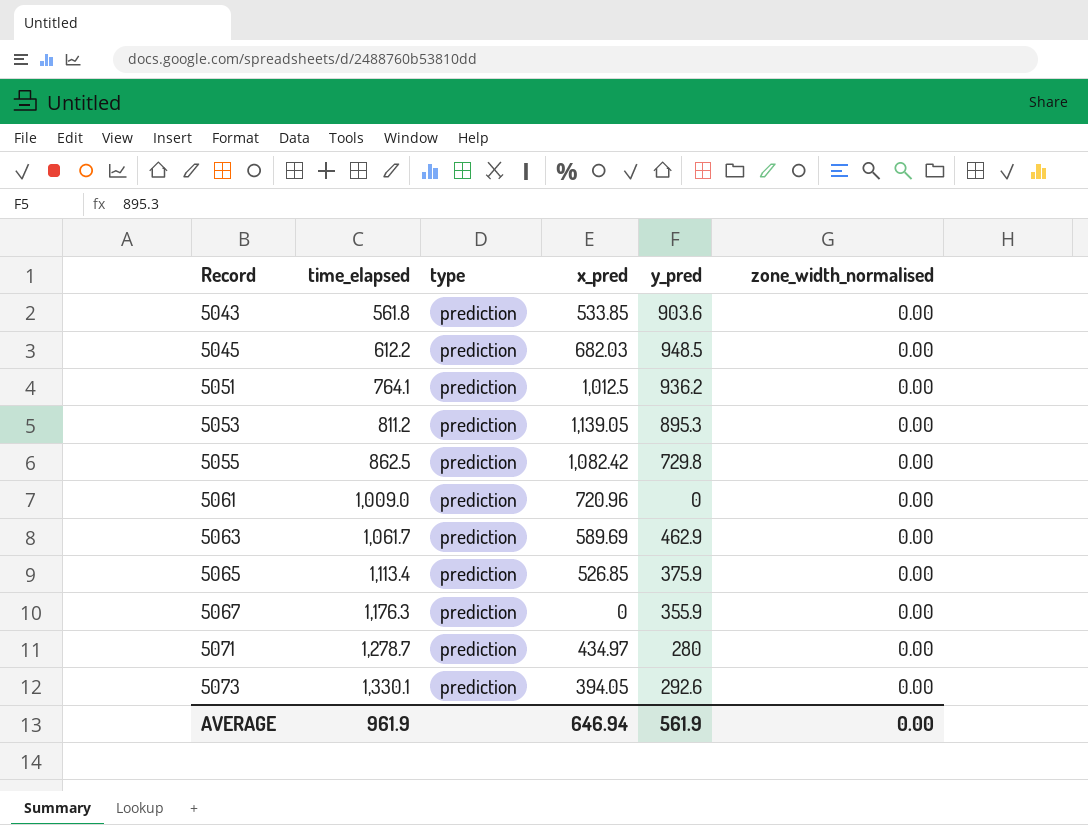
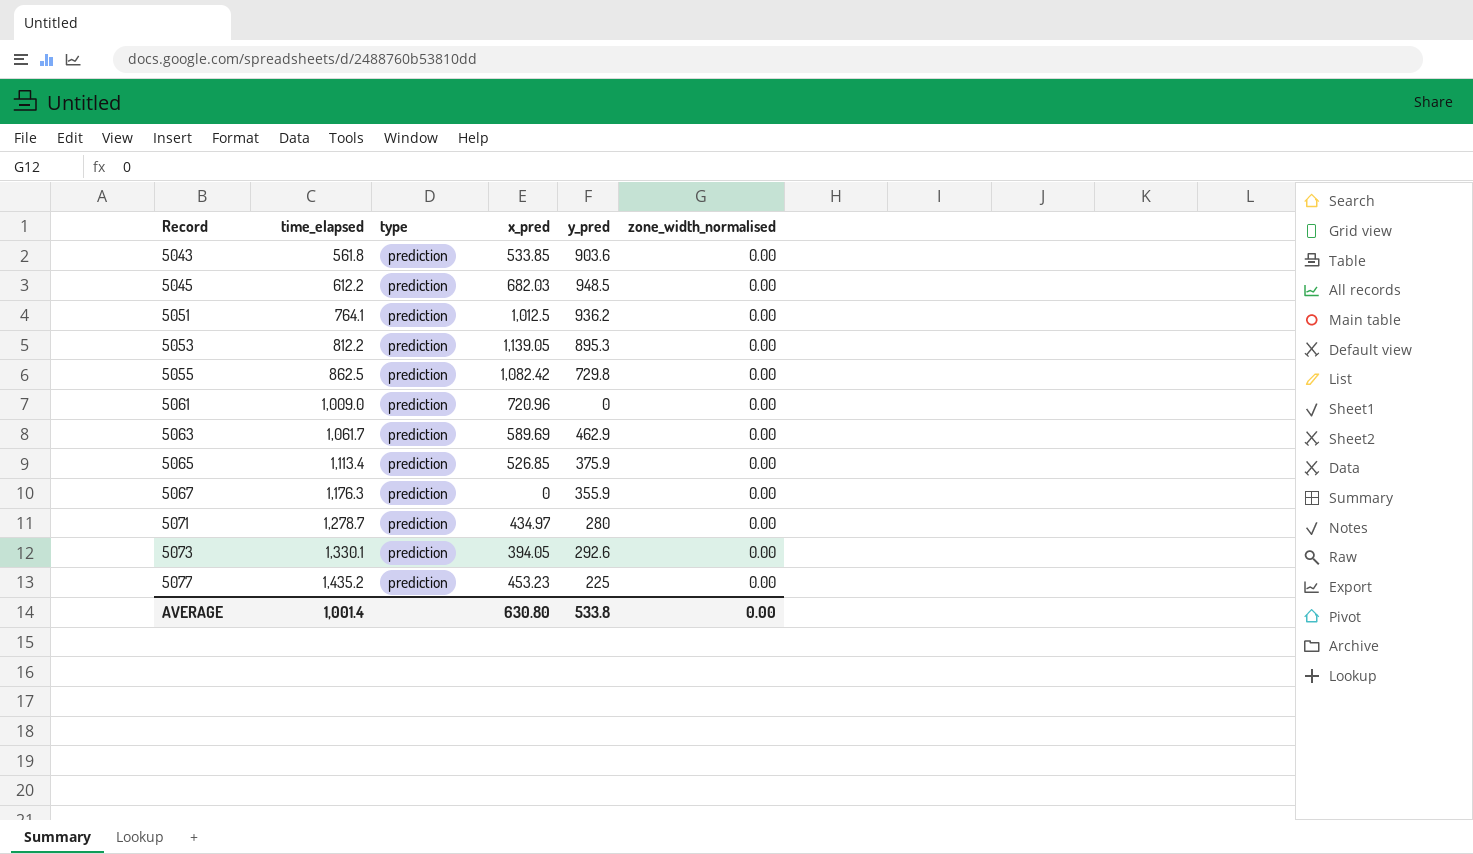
5053 | time_elapsed: 811.2 -> 812.2
row 5077: none -> 1,435.2 | prediction | 453.23 | 225 | 0.00
AVERAGE | time_elapsed: 961.9 -> 1,001.4
AVERAGE | x_pred: 646.94 -> 630.80
AVERAGE | y_pred: 561.9 -> 533.8

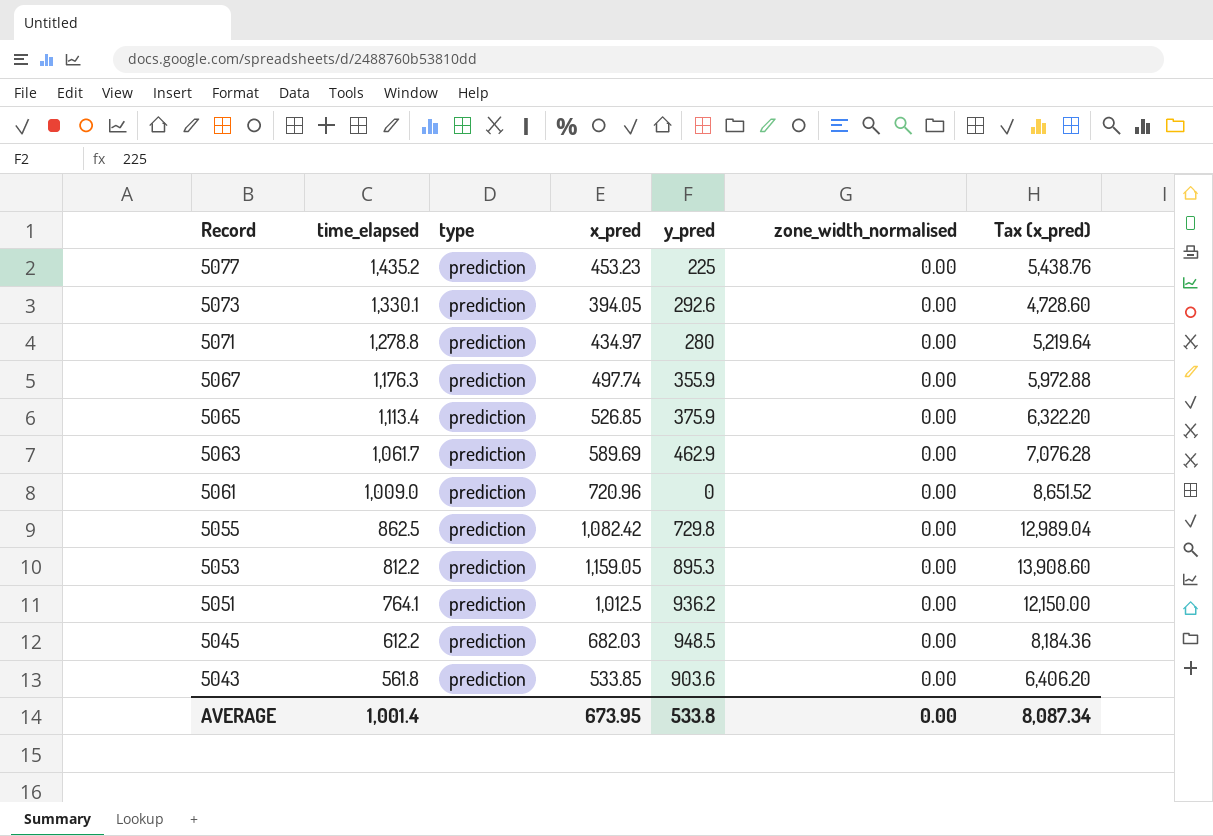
row order: Record ascending -> Record descending
column Tax (x_pred) | formula: none -> [x_pred] * 12
5071 | time_elapsed: 1,278.7 -> 1,278.8
5067 | x_pred: 0 -> 497.74
5053 | x_pred: 1,139.05 -> 1,159.05
AVERAGE | x_pred: 630.80 -> 673.95

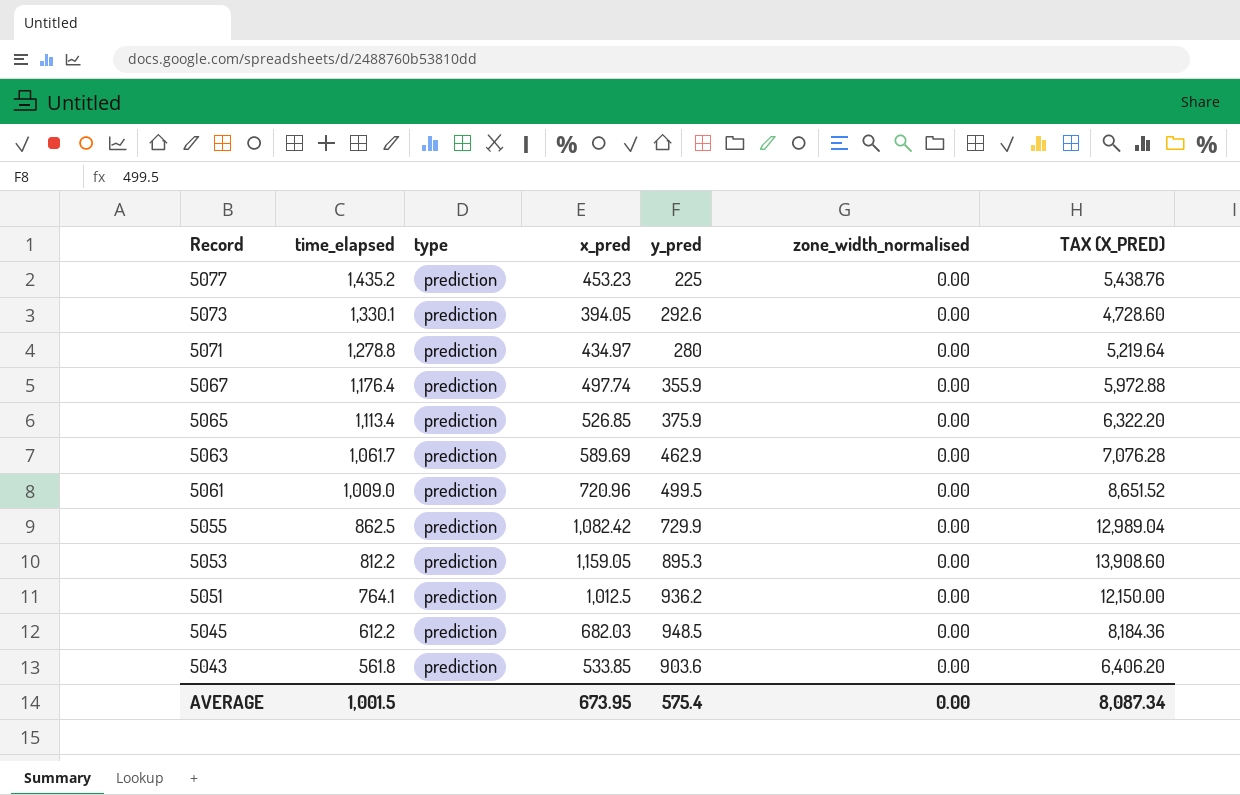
column name: Tax (x_pred) -> TAX (X_PRED)
5067 | time_elapsed: 1,176.3 -> 1,176.4
5061 | y_pred: 0 -> 499.5
5055 | y_pred: 729.8 -> 729.9
AVERAGE | time_elapsed: 1,001.4 -> 1,001.5
AVERAGE | y_pred: 533.8 -> 575.4

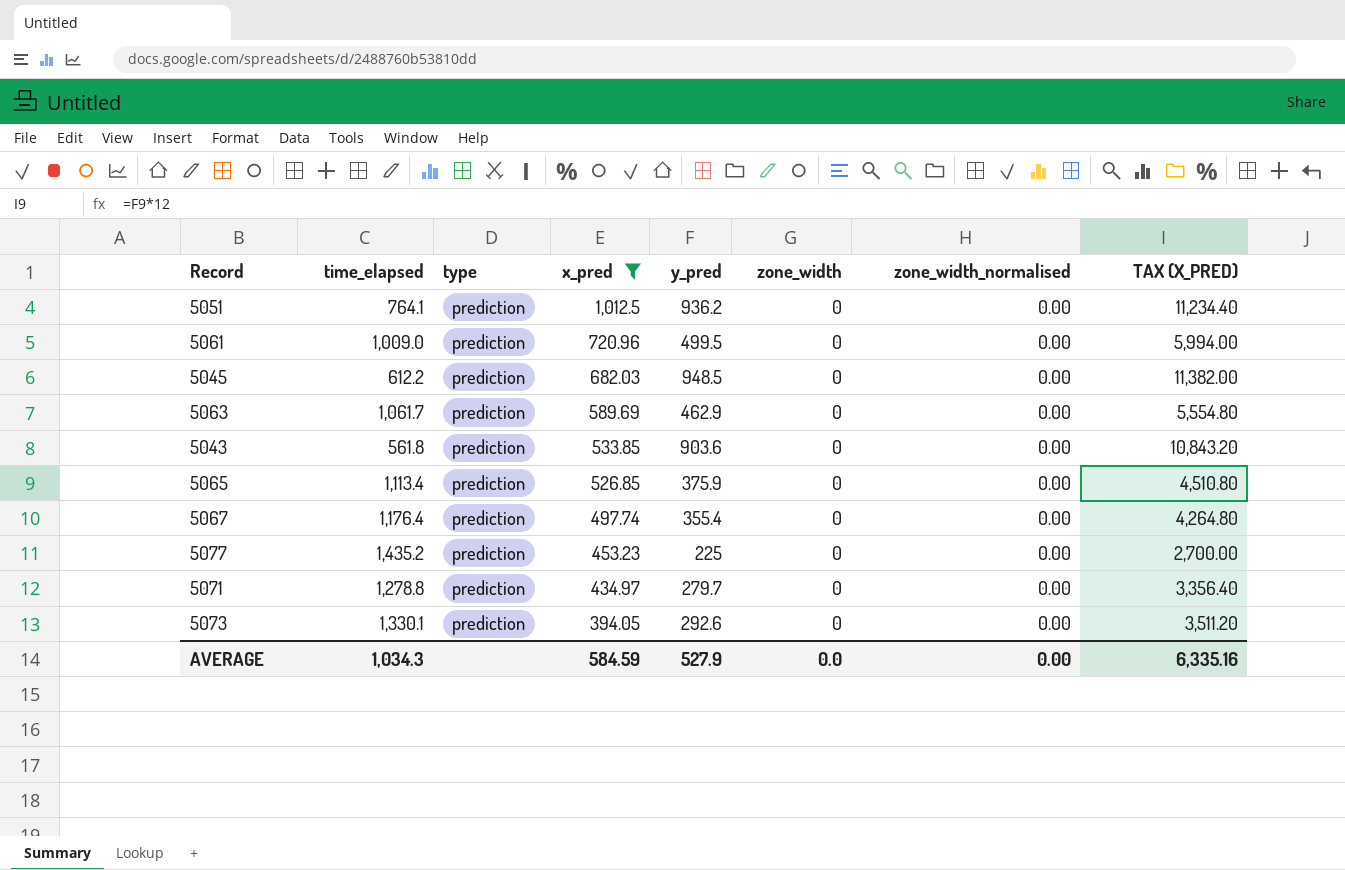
filter: none -> x_pred <= 1,012.5
row order: Record descending -> x_pred descending
column zone_width | position: none -> 6
column TAX (X_PRED) | formula: [x_pred] * 12 -> [y_pred] * 12
5067 | y_pred: 355.9 -> 355.4
5071 | y_pred: 280 -> 279.7
AVERAGE | time_elapsed: 1,001.5 -> 1,034.3
AVERAGE | x_pred: 673.95 -> 584.59
AVERAGE | y_pred: 575.4 -> 527.9
AVERAGE | TAX (X_PRED): 8,087.34 -> 6,335.16

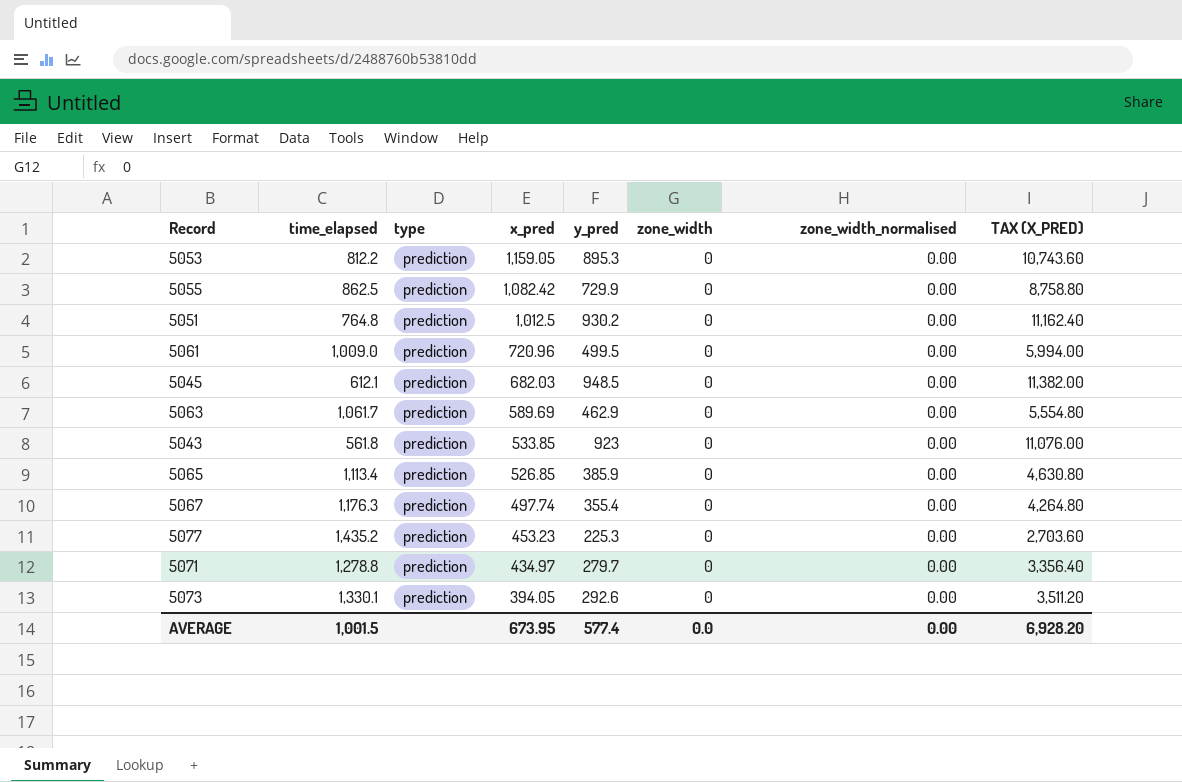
filter: x_pred <= 1,012.5 -> none
5051 | time_elapsed: 764.1 -> 764.8
5051 | y_pred: 936.2 -> 930.2
5051 | TAX (X_PRED): 11,234.40 -> 11,162.40
5045 | time_elapsed: 612.2 -> 612.1
5043 | y_pred: 903.6 -> 923
5043 | TAX (X_PRED): 10,843.20 -> 11,076.00
5065 | y_pred: 375.9 -> 385.9
5065 | TAX (X_PRED): 4,510.80 -> 4,630.80
5067 | time_elapsed: 1,176.4 -> 1,176.3
5077 | y_pred: 225 -> 225.3
5077 | TAX (X_PRED): 2,700.00 -> 2,703.60
AVERAGE | time_elapsed: 1,034.3 -> 1,001.5
AVERAGE | x_pred: 584.59 -> 673.95
AVERAGE | y_pred: 527.9 -> 577.4
AVERAGE | TAX (X_PRED): 6,335.16 -> 6,928.20

